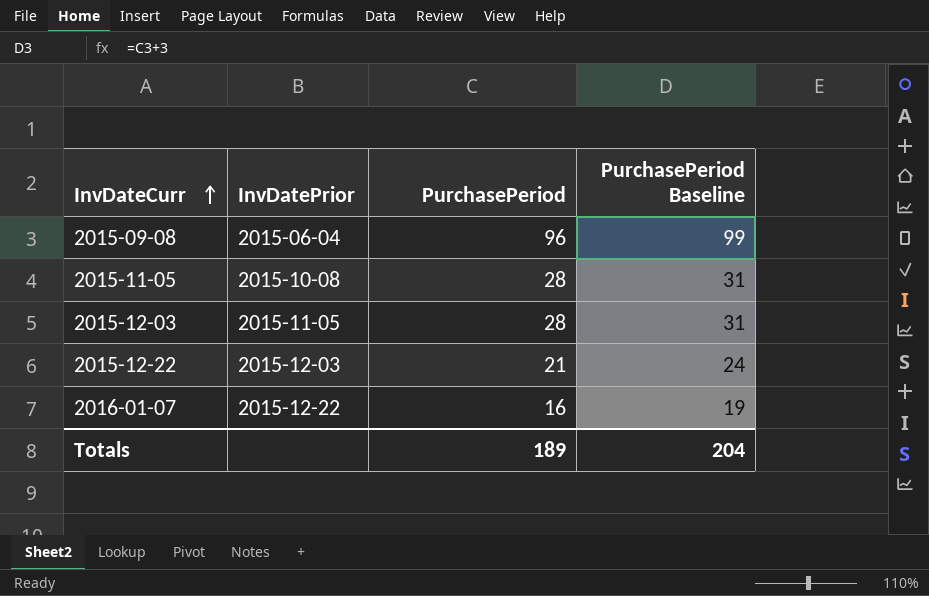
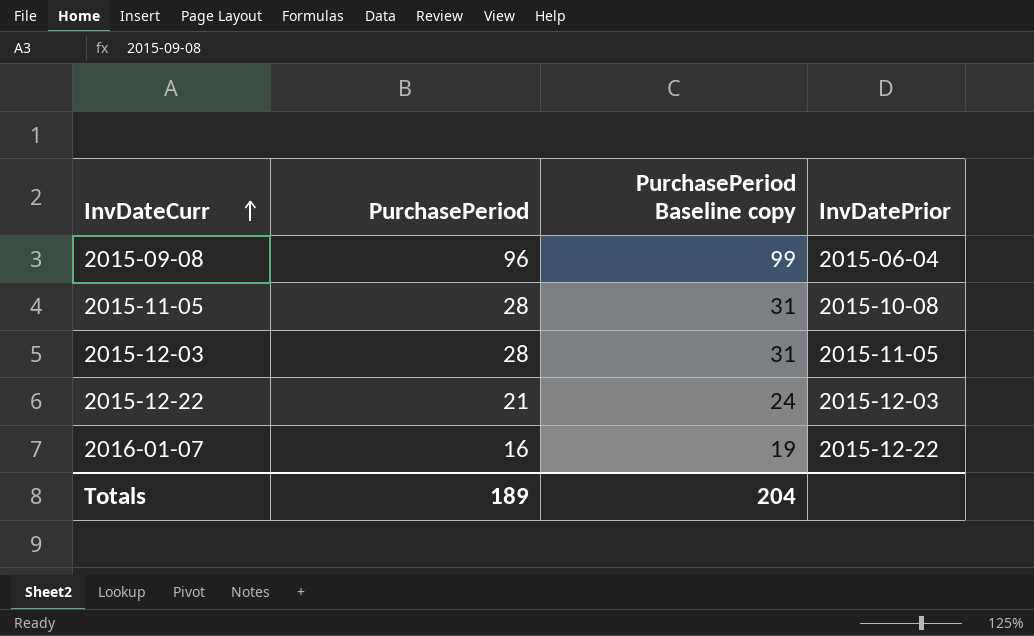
column name: PurchasePeriod Baseline -> PurchasePeriod Baseline copy
column InvDatePrior | position: 2 -> 4

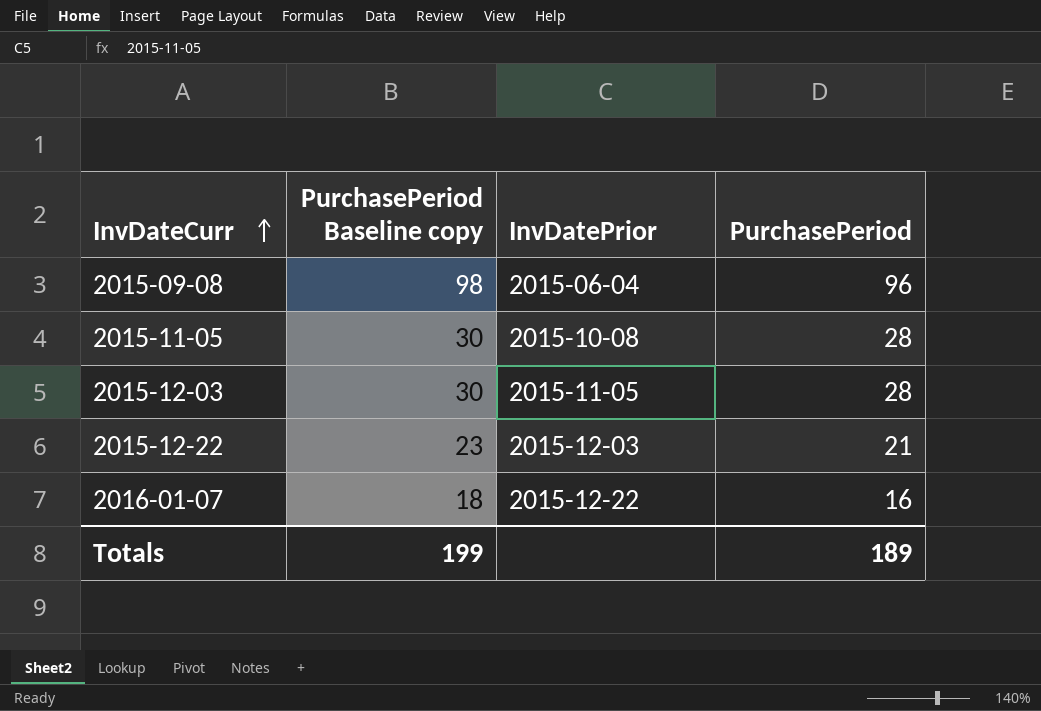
column PurchasePeriod Baseline copy | formula: [PurchasePeriod] + 3 -> [PurchasePeriod] + 2
column PurchasePeriod | position: 2 -> 4
Totals | PurchasePeriod Baseline copy: 204 -> 199

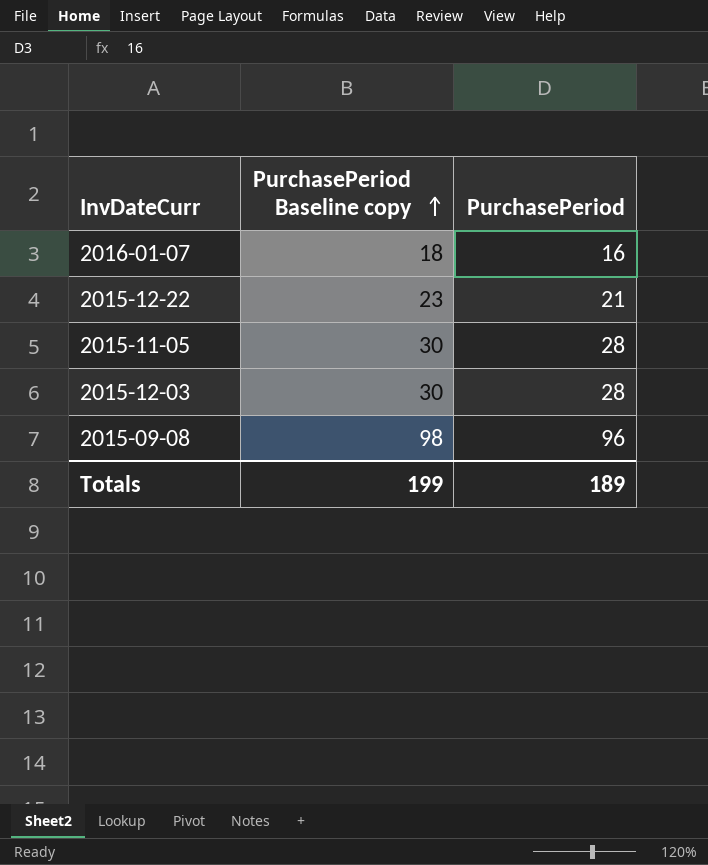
row order: InvDateCurr ascending -> PurchasePeriod Baseline copy ascending
column InvDatePrior | position: 3 -> none

